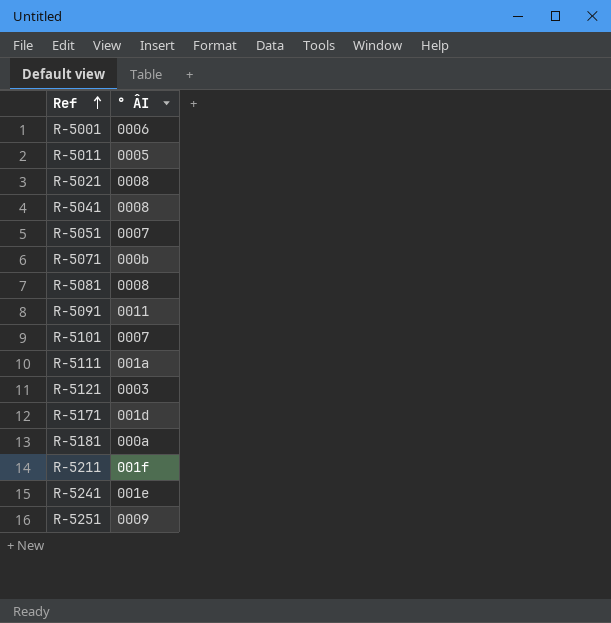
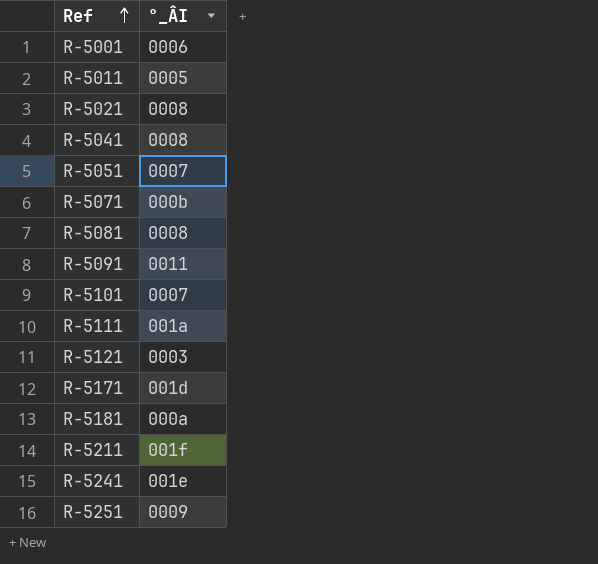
column name: ° ÂI -> °_ÂI

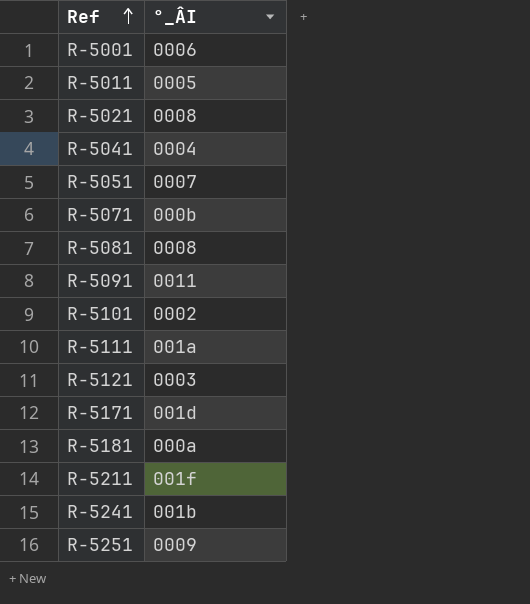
R-5041 | °_ÂI: 0008 -> 0004
R-5101 | °_ÂI: 0007 -> 0002
R-5241 | °_ÂI: 001e -> 001b

